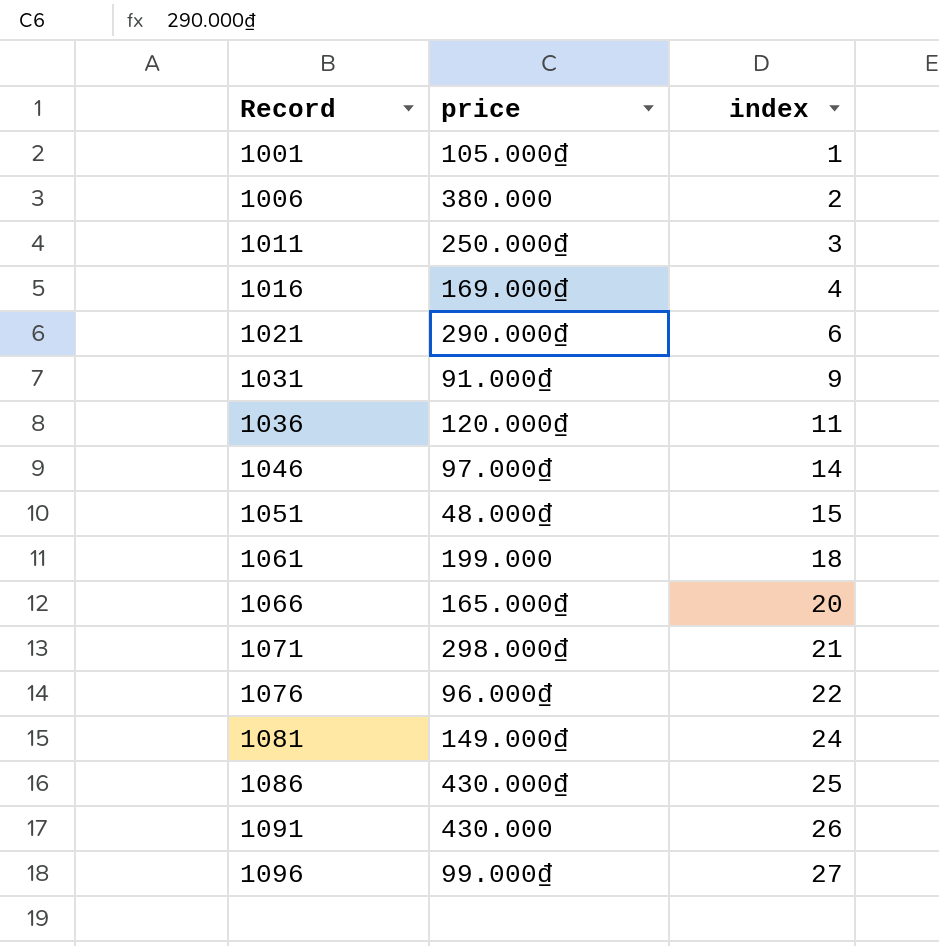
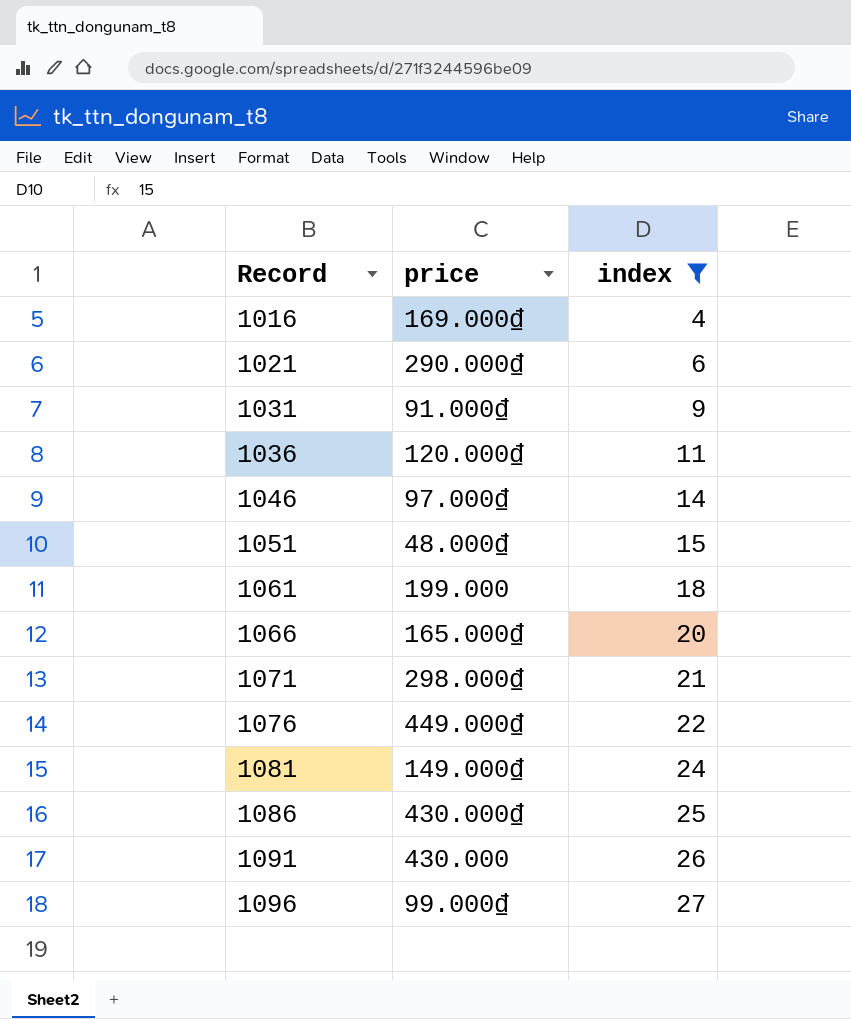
filter: none -> index >= 4
1076 | price: 96.000₫ -> 449.000₫

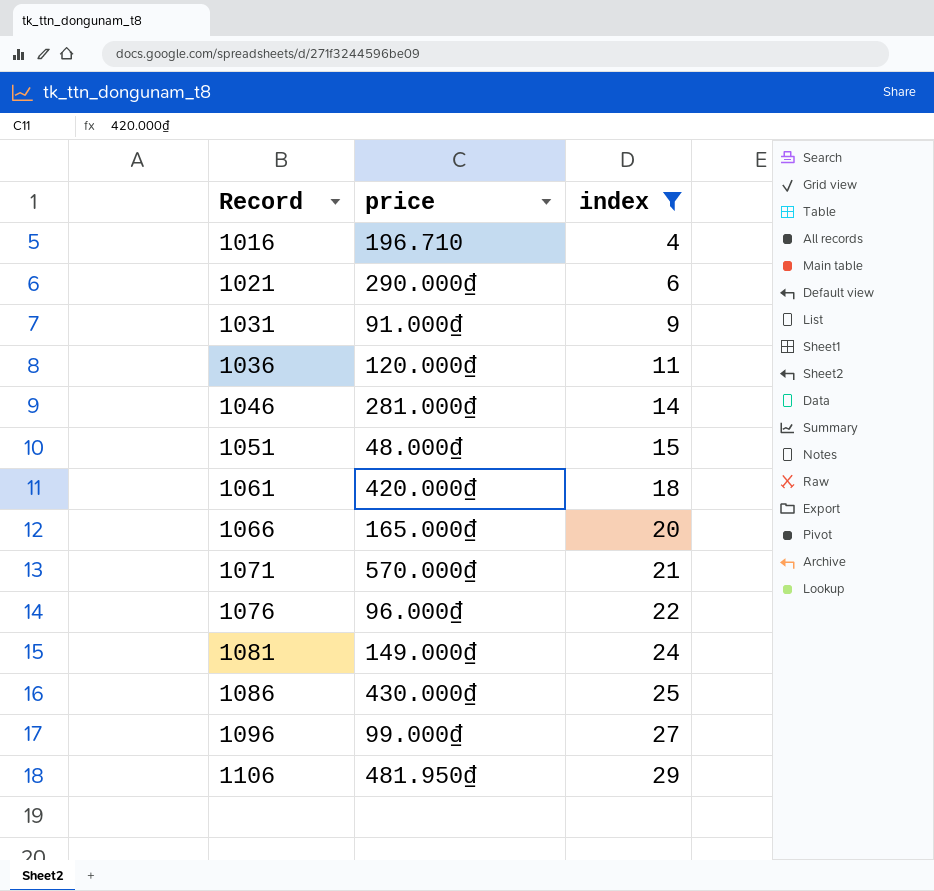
row 1091: 430.000 | 26 -> none
1016 | price: 169.000₫ -> 196.710
1046 | price: 97.000₫ -> 281.000₫
1061 | price: 199.000 -> 420.000₫
1071 | price: 298.000₫ -> 570.000₫
1076 | price: 449.000₫ -> 96.000₫
row 1106: none -> 481.950₫ | 29

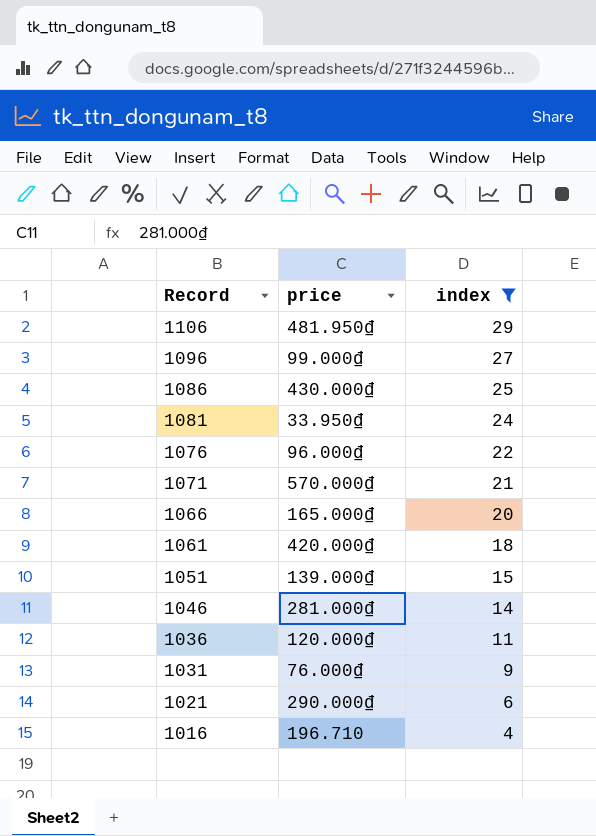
row order: Record ascending -> Record descending
1081 | price: 149.000₫ -> 33.950₫
1051 | price: 48.000₫ -> 139.000₫
1031 | price: 91.000₫ -> 76.000₫

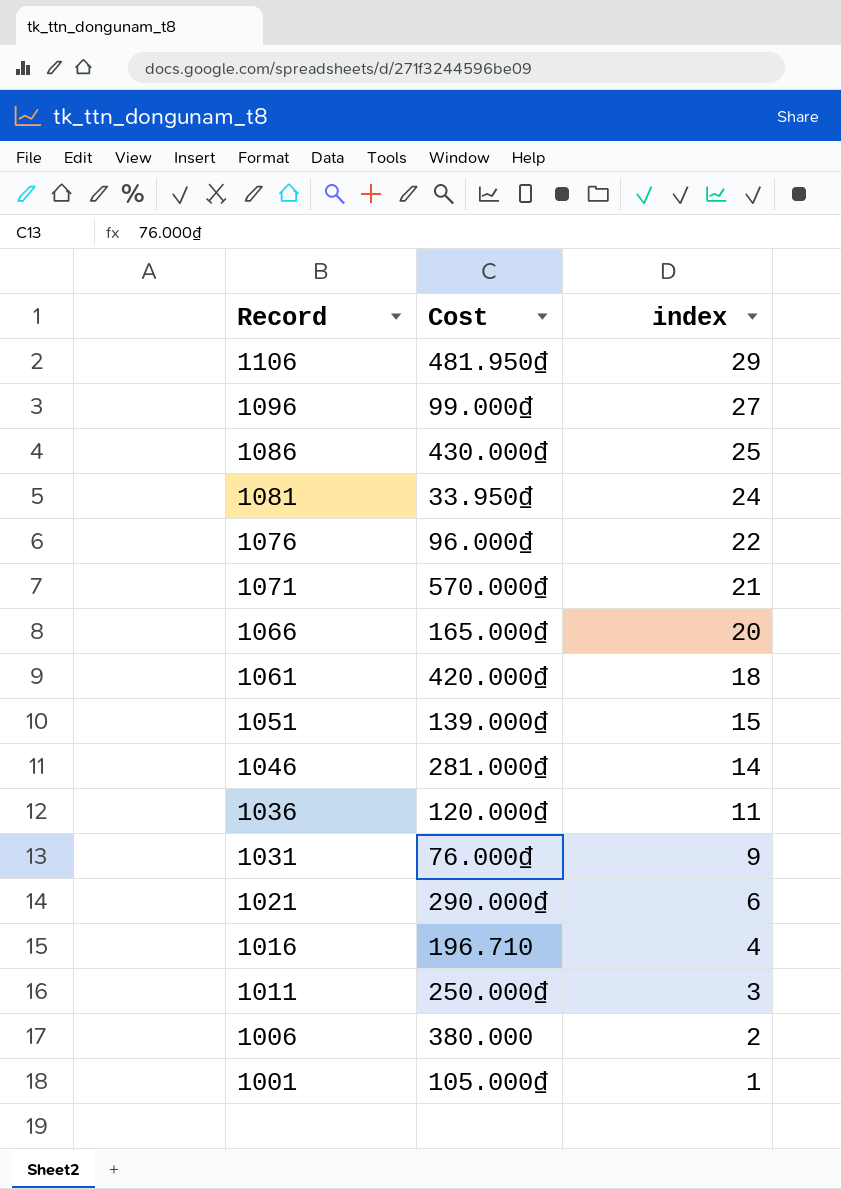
filter: index >= 4 -> none
column name: price -> Cost

